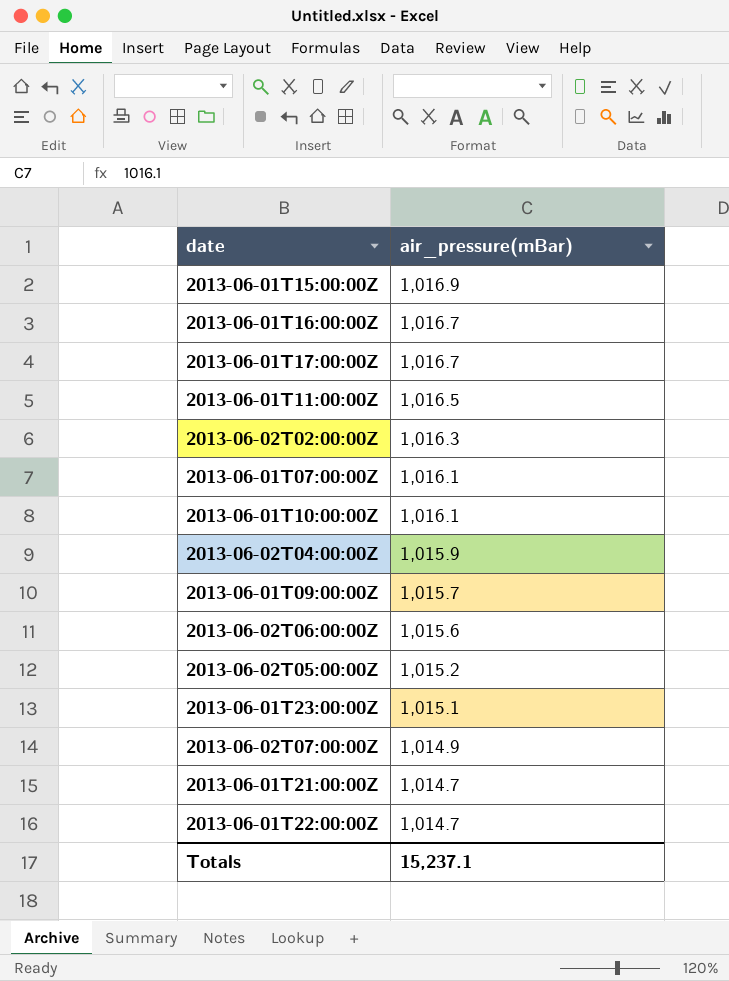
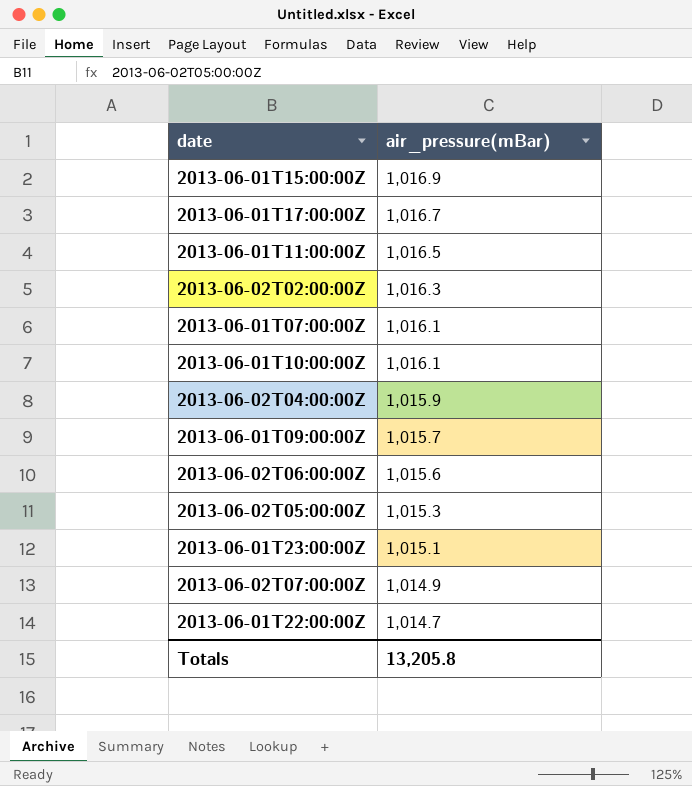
row 2013-06-01T16:00:00Z: 1,016.7 -> none
row 2013-06-01T21:00:00Z: 1,014.7 -> none
2013-06-02T05:00:00Z | air_pressure(mBar): 1,015.2 -> 1,015.3
Totals | air_pressure(mBar): 15,237.1 -> 13,205.8

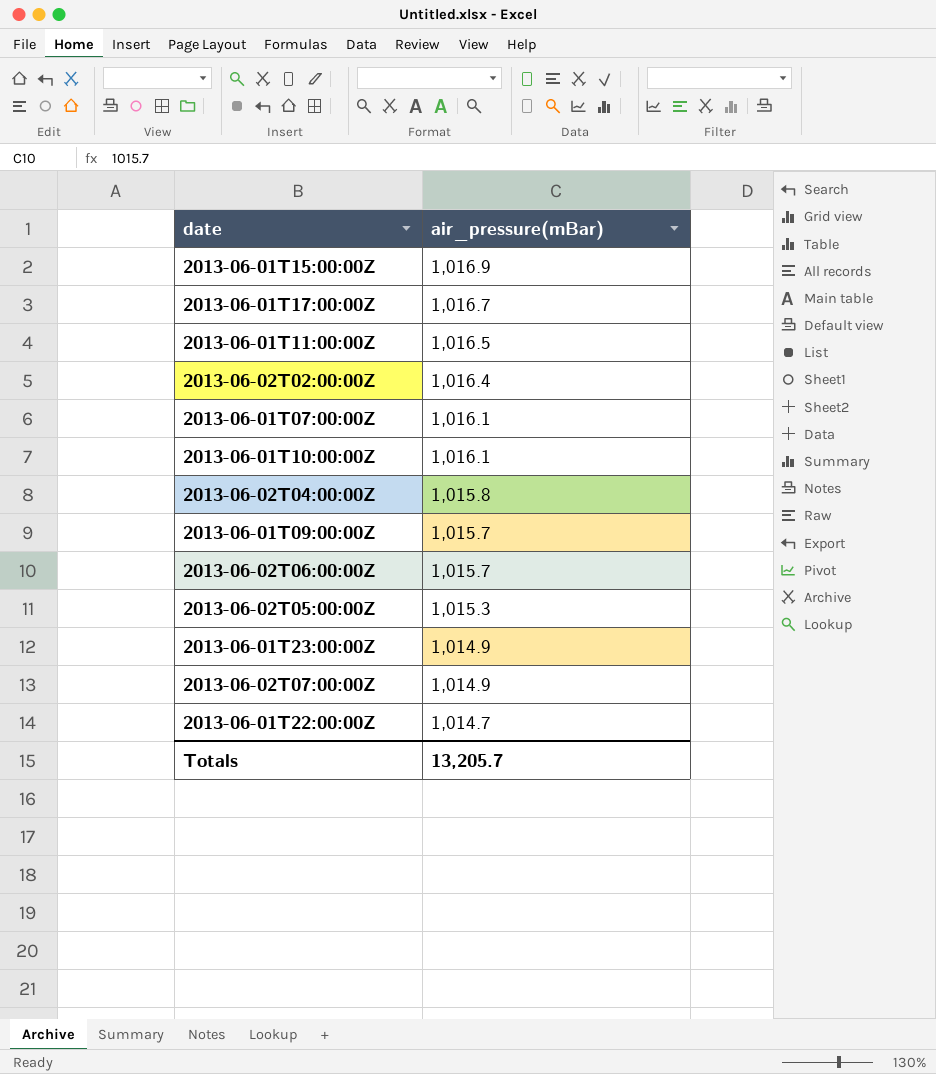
2013-06-02T02:00:00Z | air_pressure(mBar): 1,016.3 -> 1,016.4
2013-06-02T04:00:00Z | air_pressure(mBar): 1,015.9 -> 1,015.8
2013-06-02T06:00:00Z | air_pressure(mBar): 1,015.6 -> 1,015.7
2013-06-01T23:00:00Z | air_pressure(mBar): 1,015.1 -> 1,014.9
Totals | air_pressure(mBar): 13,205.8 -> 13,205.7

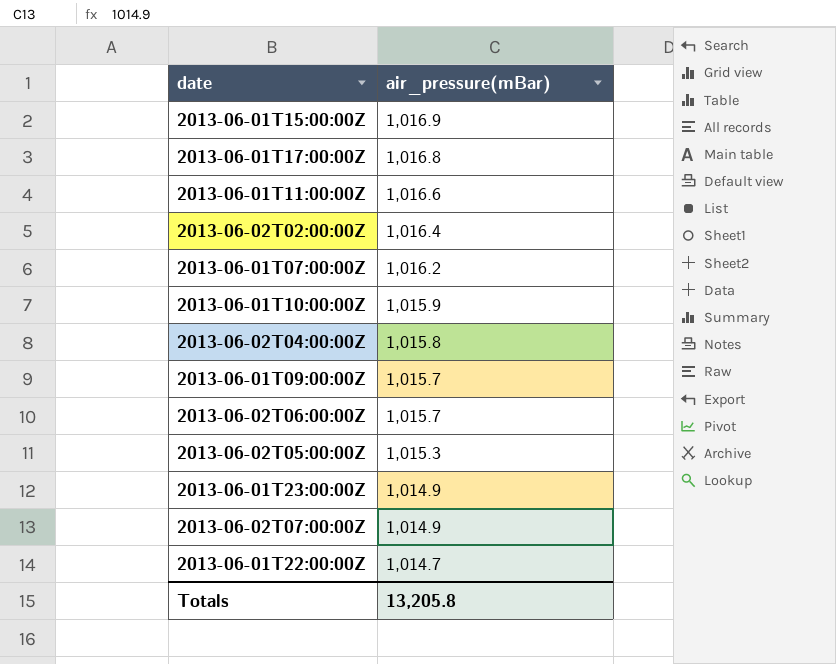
2013-06-01T17:00:00Z | air_pressure(mBar): 1,016.7 -> 1,016.8
2013-06-01T11:00:00Z | air_pressure(mBar): 1,016.5 -> 1,016.6
2013-06-01T07:00:00Z | air_pressure(mBar): 1,016.1 -> 1,016.2
2013-06-01T10:00:00Z | air_pressure(mBar): 1,016.1 -> 1,015.9
Totals | air_pressure(mBar): 13,205.7 -> 13,205.8

